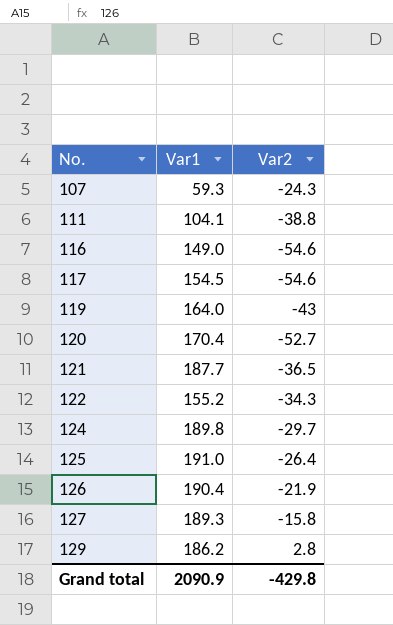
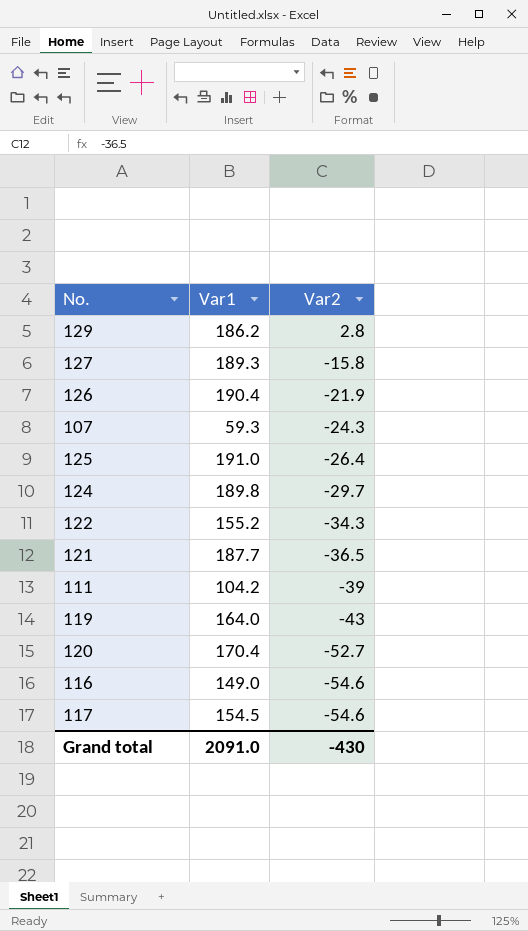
row order: No. ascending -> Var2 descending
111 | Var1: 104.1 -> 104.2
111 | Var2: -38.8 -> -39
Grand total | Var1: 2090.9 -> 2091.0
Grand total | Var2: -429.8 -> -430

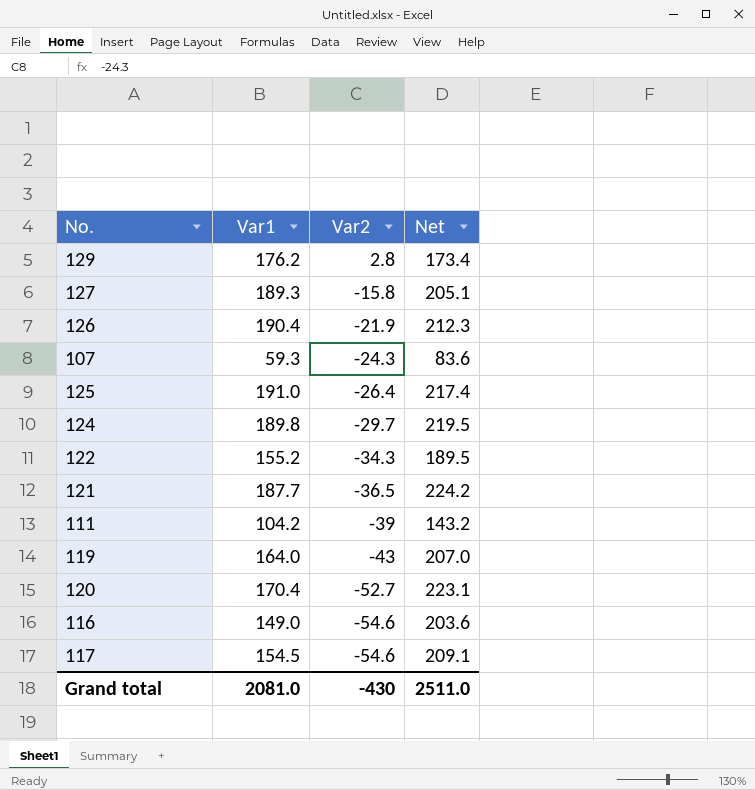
column Net | formula: none -> [Var1] - [Var2]
129 | Var1: 186.2 -> 176.2
Grand total | Var1: 2091.0 -> 2081.0

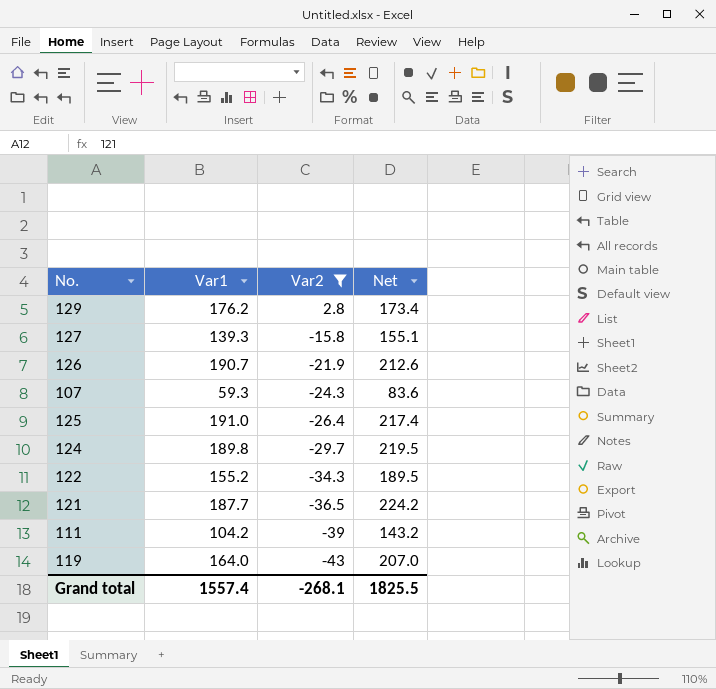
filter: none -> Var2 >= -43
127 | Var1: 189.3 -> 139.3
127 | Net: 205.1 -> 155.1
126 | Var1: 190.4 -> 190.7
126 | Net: 212.3 -> 212.6
Grand total | Var1: 2081.0 -> 1557.4
Grand total | Var2: -430 -> -268.1
Grand total | Net: 2511.0 -> 1825.5

